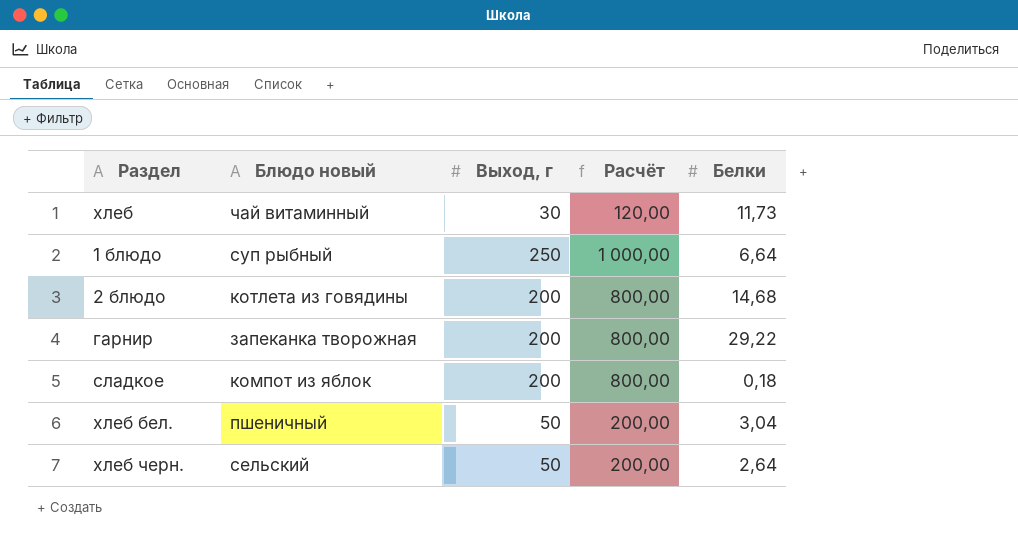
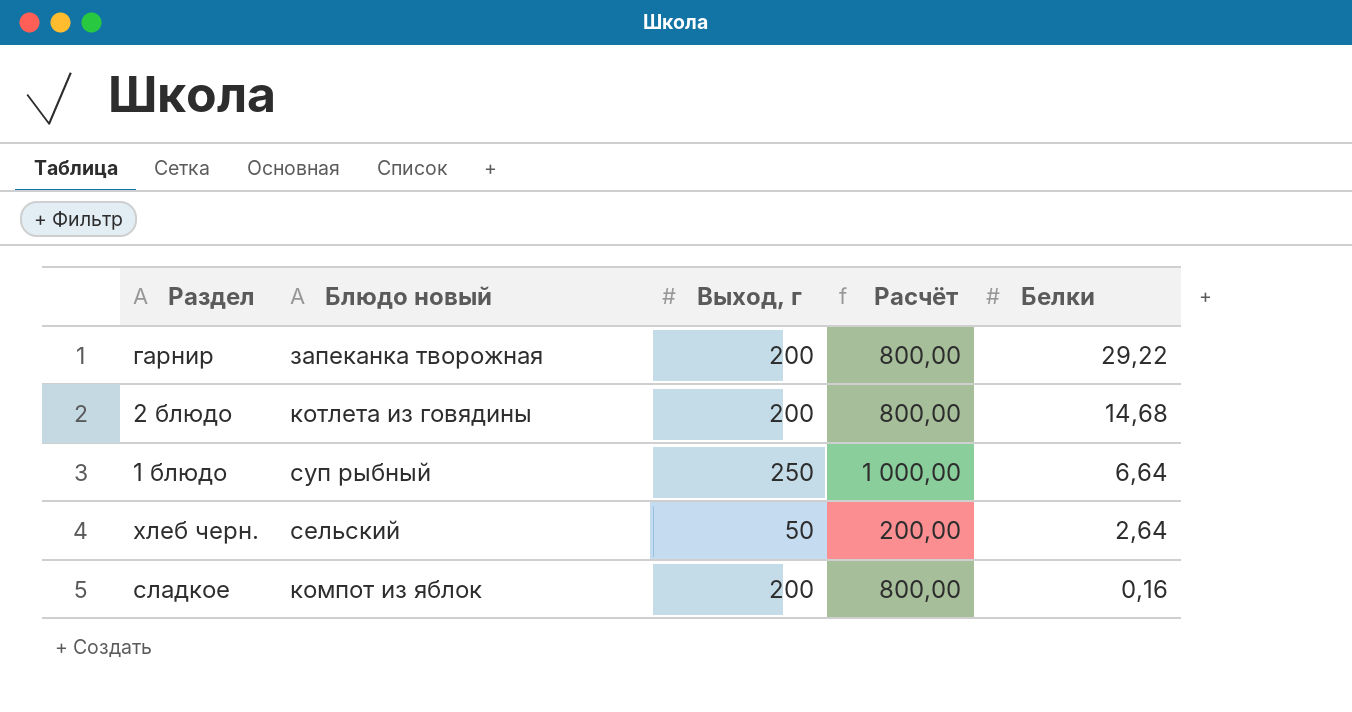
row order: none -> Белки descending
row хлеб: чай витаминный | 30 | 120,00 | 11,73 -> none
row хлеб бел.: пшеничный | 50 | 200,00 | 3,04 -> none
сладкое | Белки: 0,18 -> 0,16

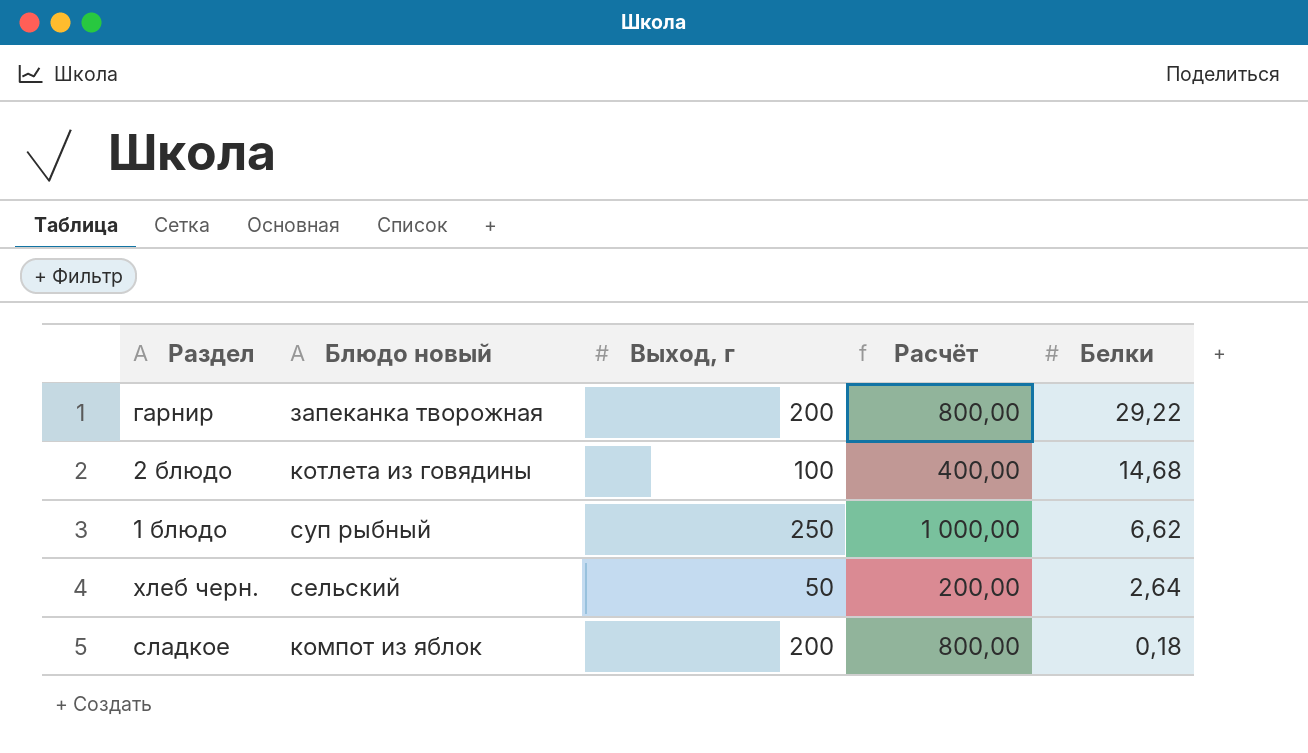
2 блюдо | Выход, г: 200 -> 100
2 блюдо | Расчёт: 800,00 -> 400,00
1 блюдо | Белки: 6,64 -> 6,62
сладкое | Белки: 0,16 -> 0,18

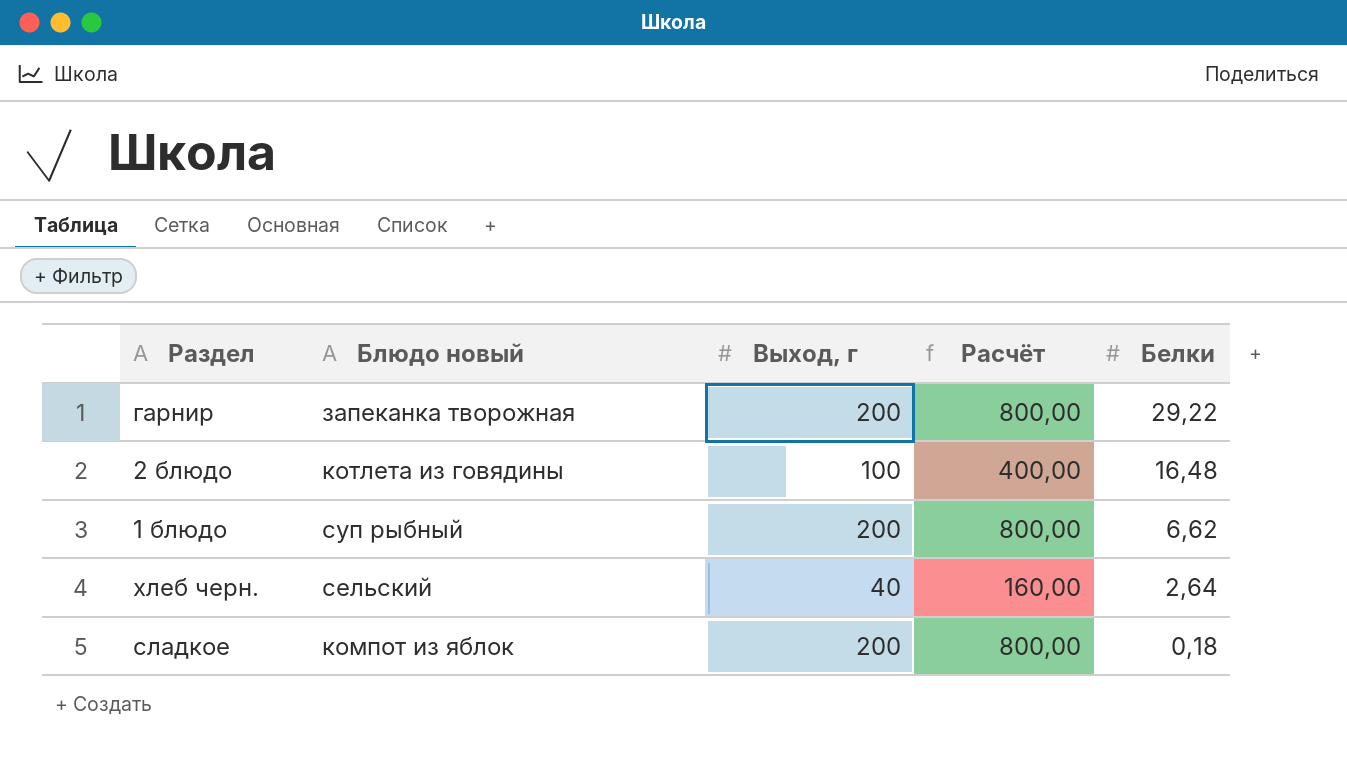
2 блюдо | Белки: 14,68 -> 16,48
1 блюдо | Выход, г: 250 -> 200
1 блюдо | Расчёт: 1 000,00 -> 800,00
хлеб черн. | Выход, г: 50 -> 40
хлеб черн. | Расчёт: 200,00 -> 160,00

